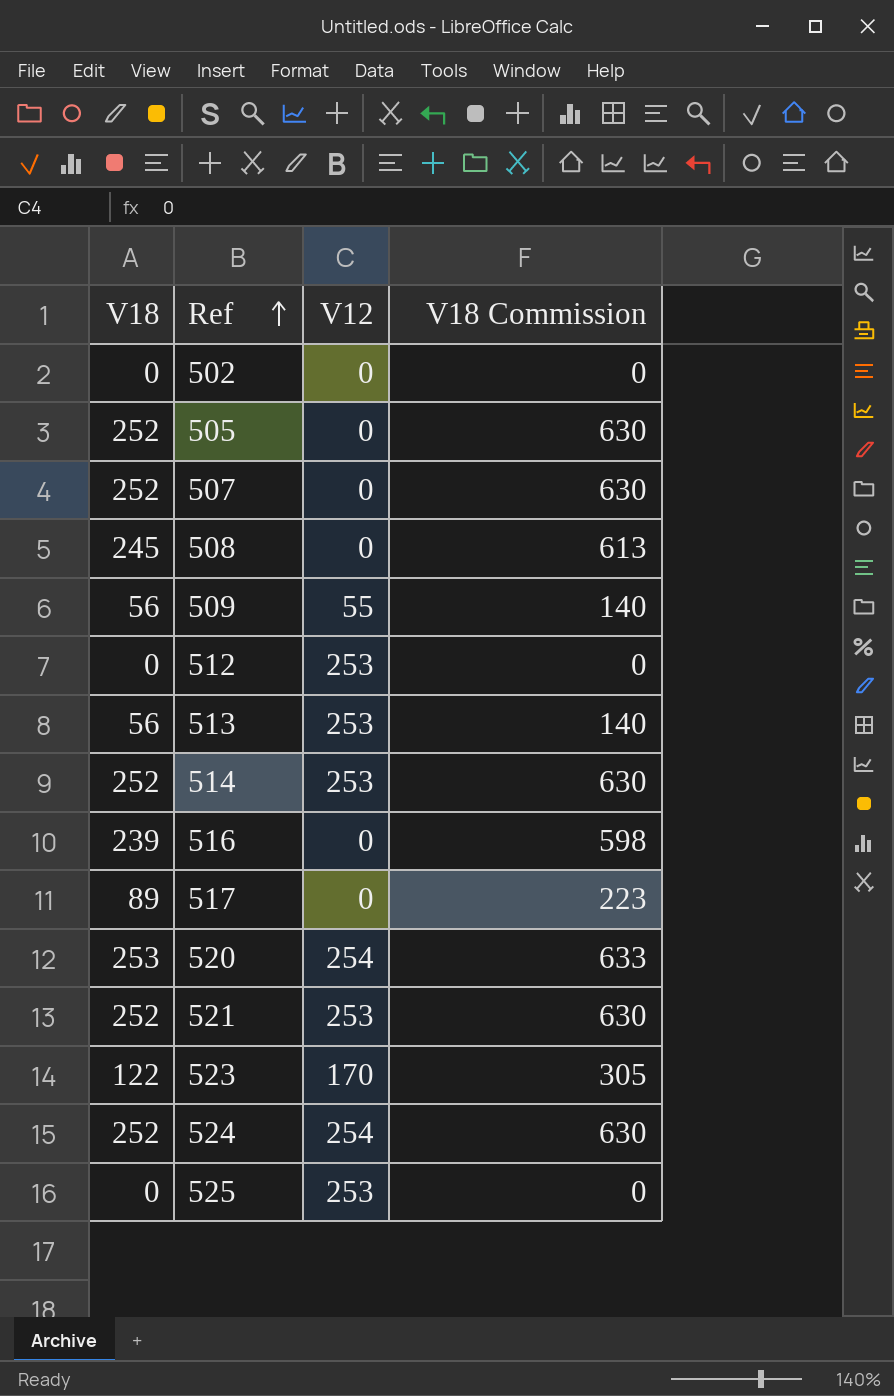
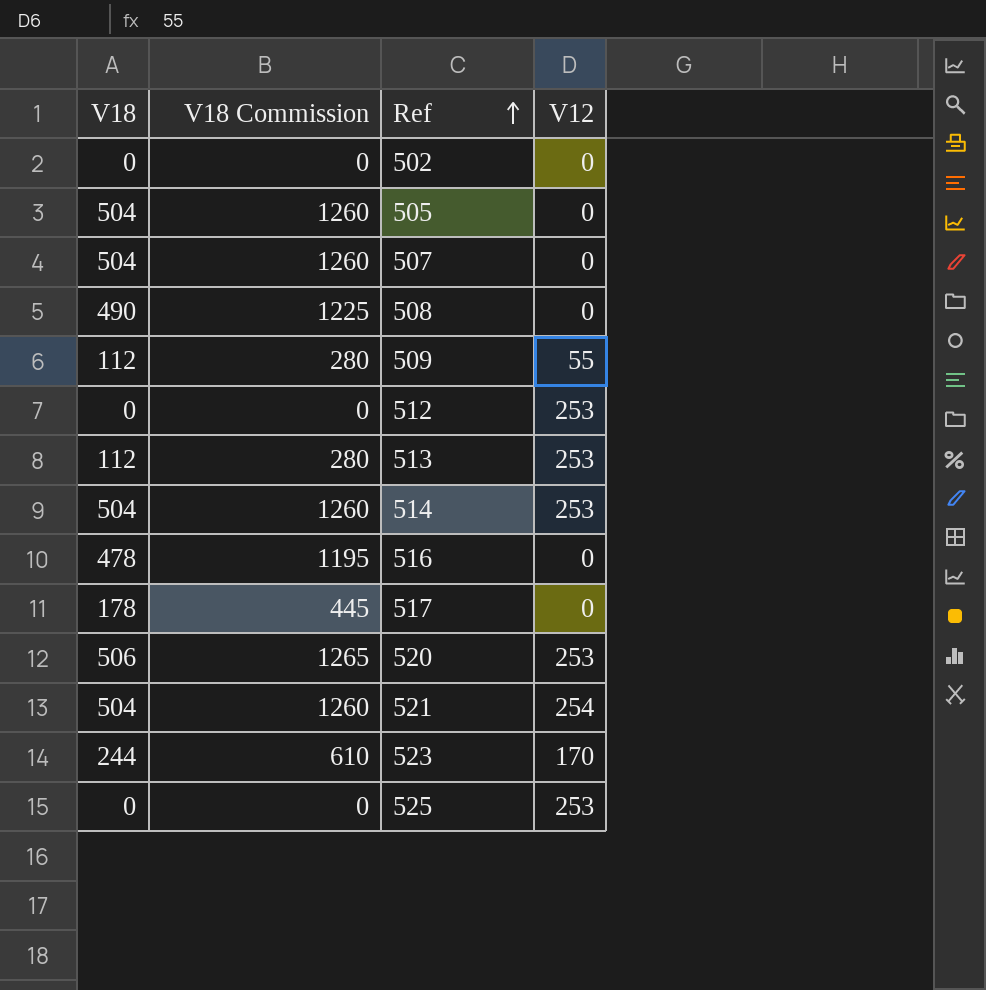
column V18 Commission | position: 4 -> 2
row 524: 252 | 254 | 630 -> none
505 | V18: 252 -> 504
505 | V18 Commission: 630 -> 1260
507 | V18: 252 -> 504
507 | V18 Commission: 630 -> 1260
508 | V18: 245 -> 490
508 | V18 Commission: 613 -> 1225
509 | V18: 56 -> 112
509 | V18 Commission: 140 -> 280
513 | V18: 56 -> 112
513 | V18 Commission: 140 -> 280
514 | V18: 252 -> 504
514 | V18 Commission: 630 -> 1260
516 | V18: 239 -> 478
516 | V18 Commission: 598 -> 1195
517 | V18: 89 -> 178
517 | V18 Commission: 223 -> 445
520 | V18: 253 -> 506
520 | V18 Commission: 633 -> 1265
520 | V12: 254 -> 253
521 | V18: 252 -> 504
521 | V18 Commission: 630 -> 1260
521 | V12: 253 -> 254
523 | V18: 122 -> 244
523 | V18 Commission: 305 -> 610

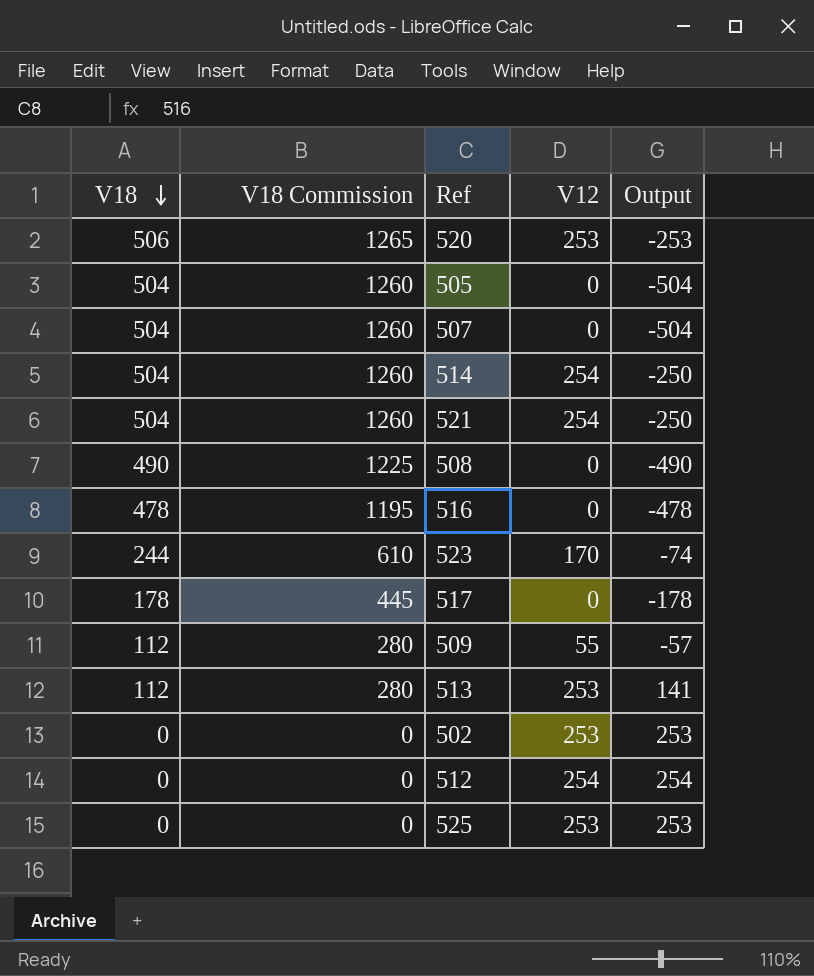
row order: Ref ascending -> V18 descending
column Output | formula: none -> [V12] - [V18]
514 | V12: 253 -> 254
502 | V12: 0 -> 253
512 | V12: 253 -> 254

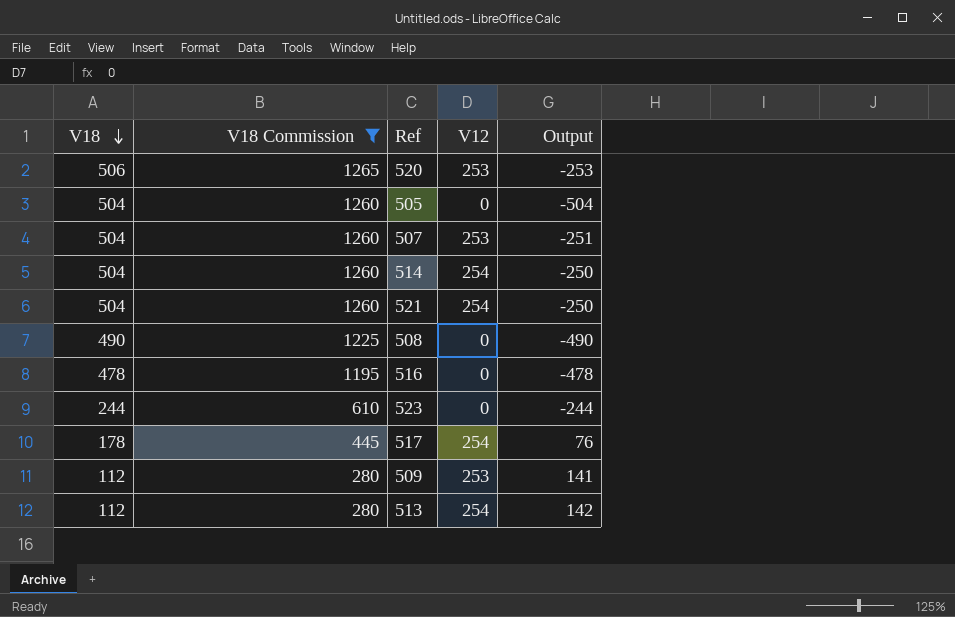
filter: none -> V18 Commission != 0
507 | V12: 0 -> 253
507 | Output: -504 -> -251
523 | V12: 170 -> 0
523 | Output: -74 -> -244
517 | V12: 0 -> 254
517 | Output: -178 -> 76
509 | V12: 55 -> 253
509 | Output: -57 -> 141
513 | V12: 253 -> 254
513 | Output: 141 -> 142

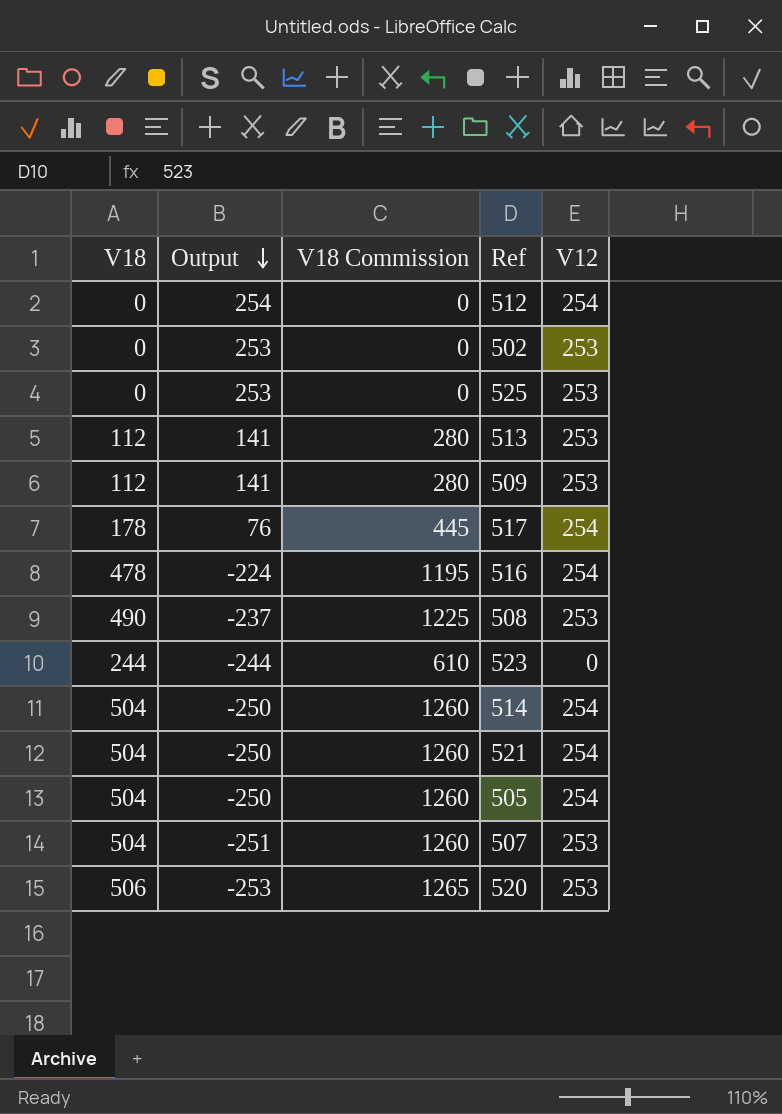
filter: V18 Commission != 0 -> none
row order: V18 descending -> Output descending
column Output | position: 5 -> 2
513 | Output: 142 -> 141
513 | V12: 254 -> 253
516 | Output: -478 -> -224
516 | V12: 0 -> 254
508 | Output: -490 -> -237
508 | V12: 0 -> 253
505 | Output: -504 -> -250
505 | V12: 0 -> 254

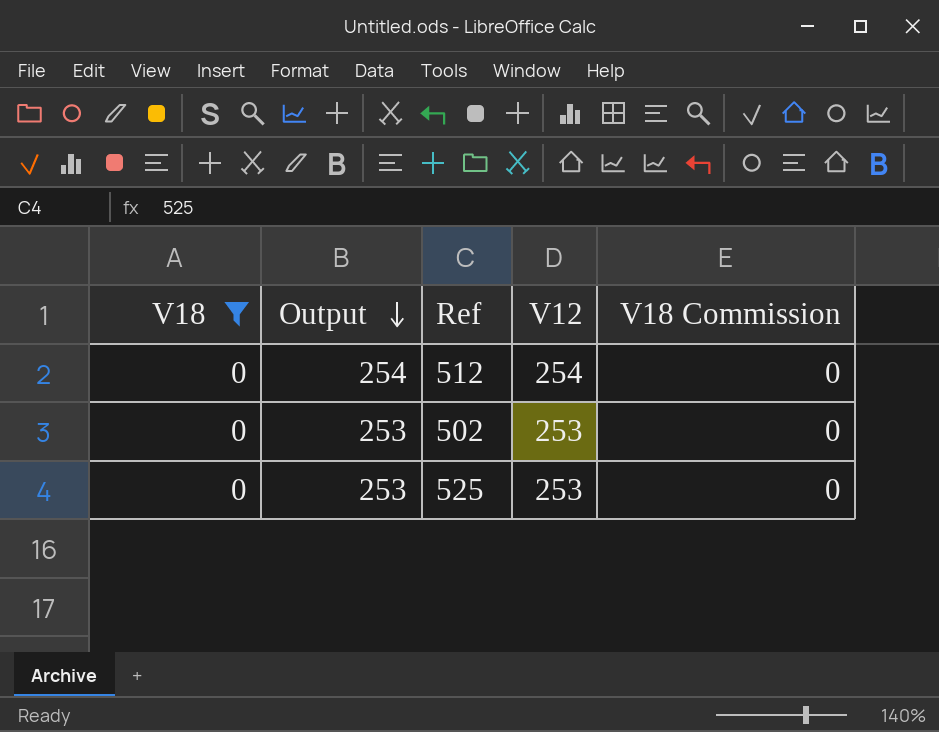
filter: none -> V18 = 0
column V18 Commission | position: 3 -> 5

